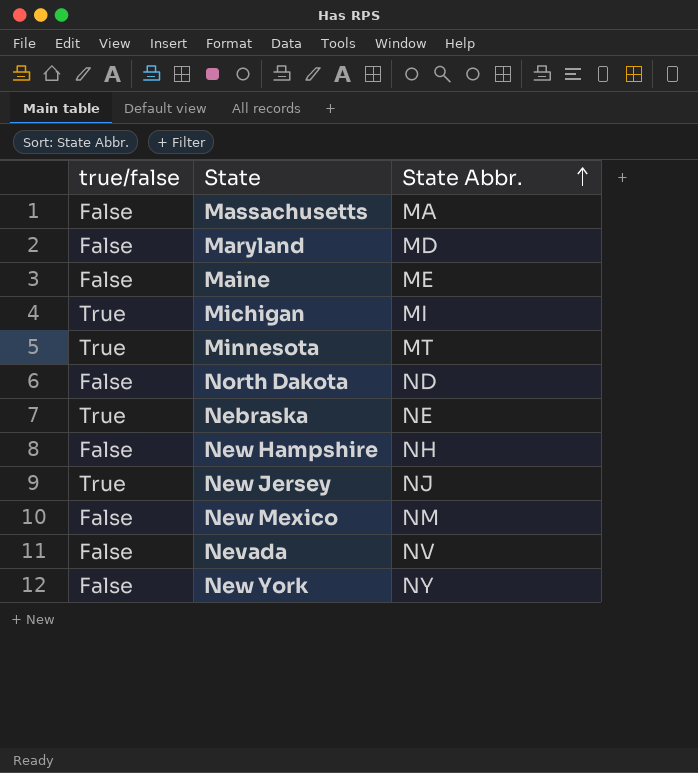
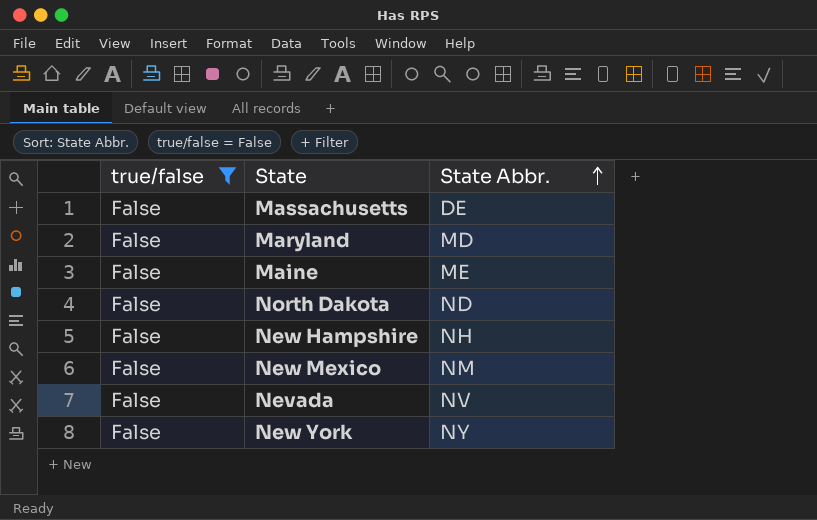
filter: none -> true/false = False
Massachusetts | State Abbr.: MA -> DE

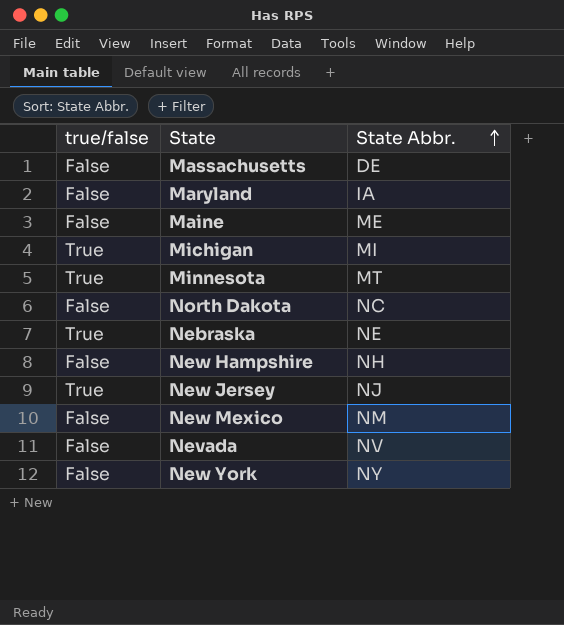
filter: true/false = False -> none
Maryland | State Abbr.: MD -> IA
North Dakota | State Abbr.: ND -> NC

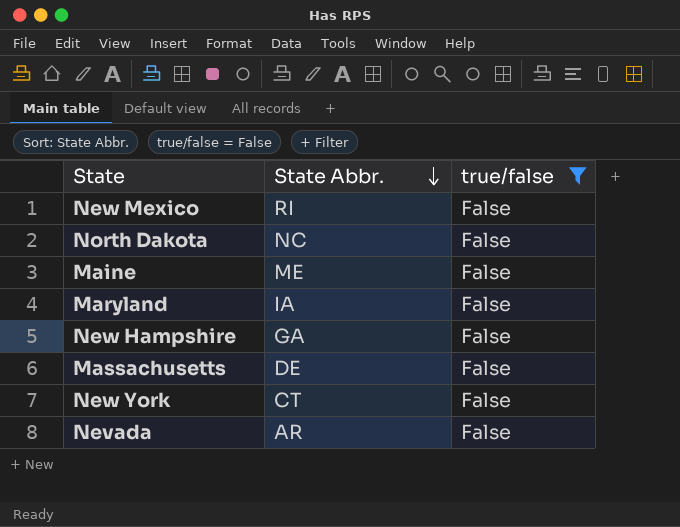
filter: none -> true/false = False
row order: State Abbr. ascending -> State Abbr. descending
column true/false | position: 1 -> 3
New Mexico | State Abbr.: NM -> RI
New Hampshire | State Abbr.: NH -> GA
New York | State Abbr.: NY -> CT
Nevada | State Abbr.: NV -> AR

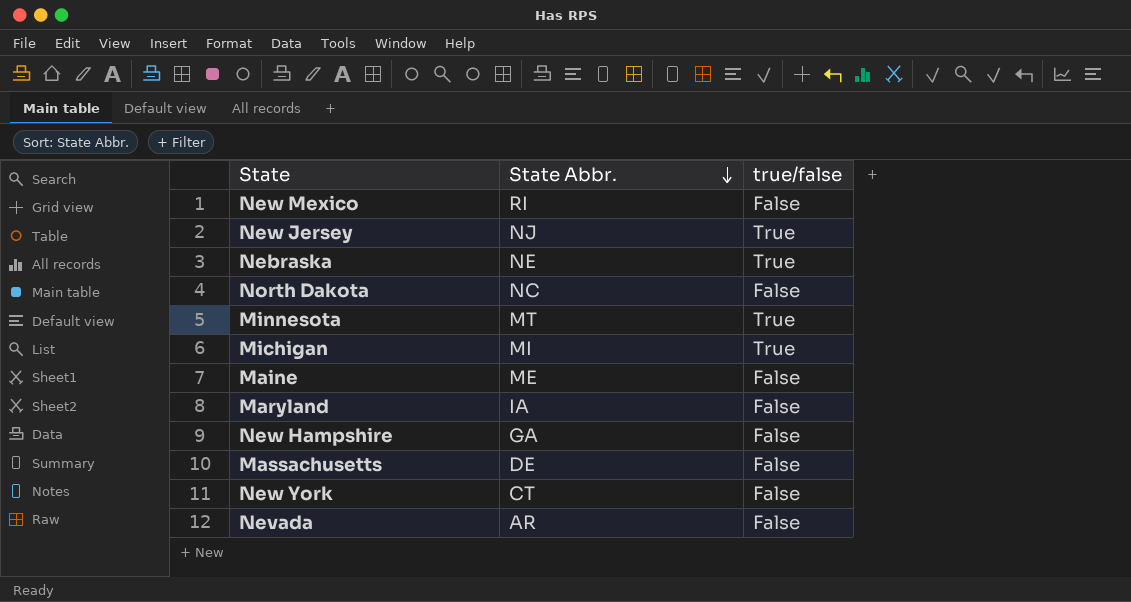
filter: true/false = False -> none

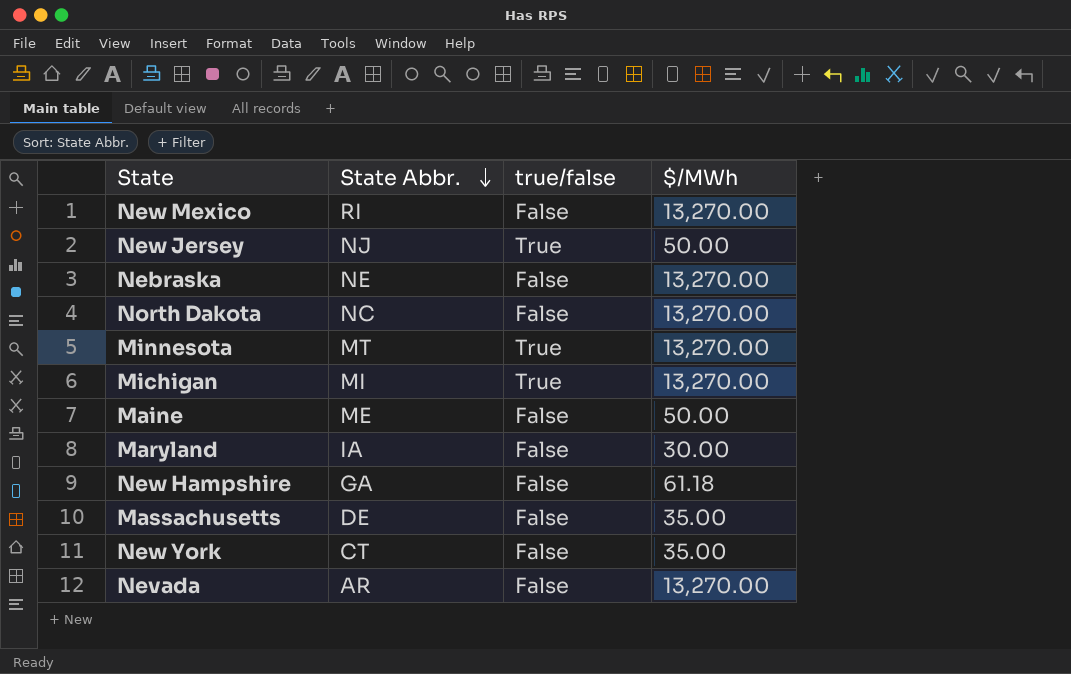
column $/MWh | position: none -> 4
Nebraska | true/false: True -> False

